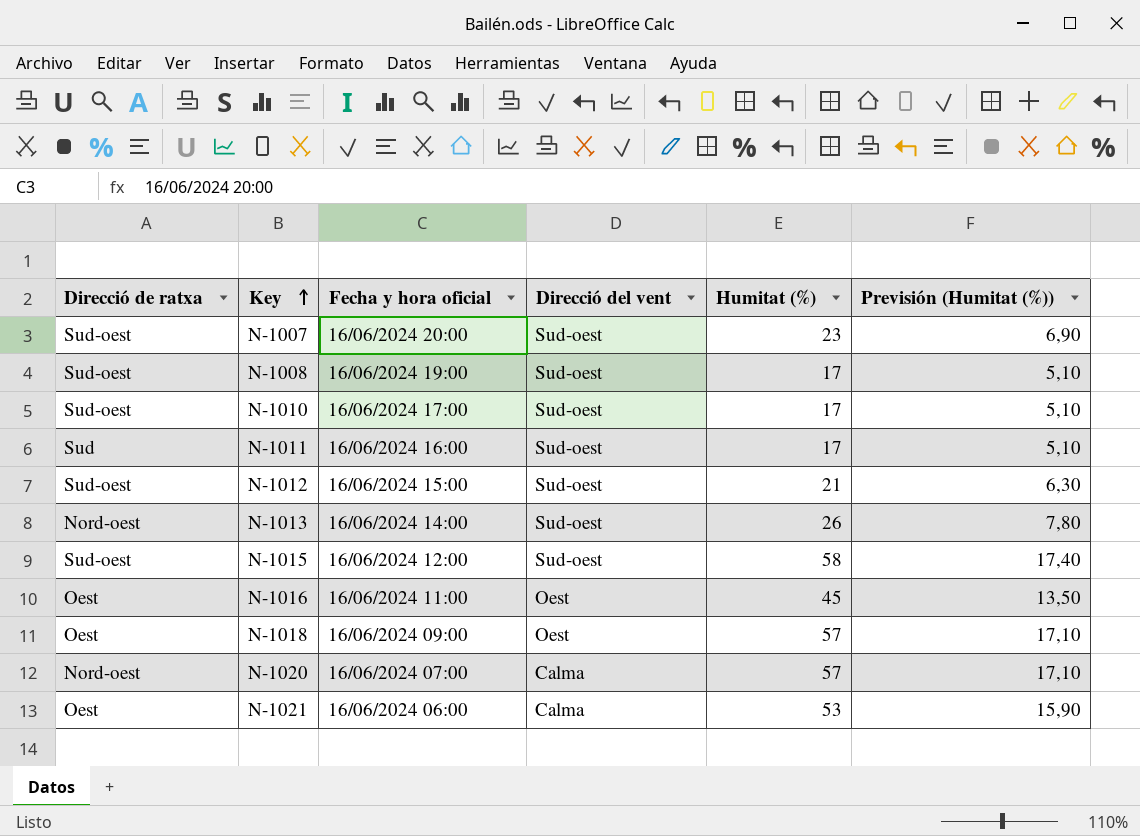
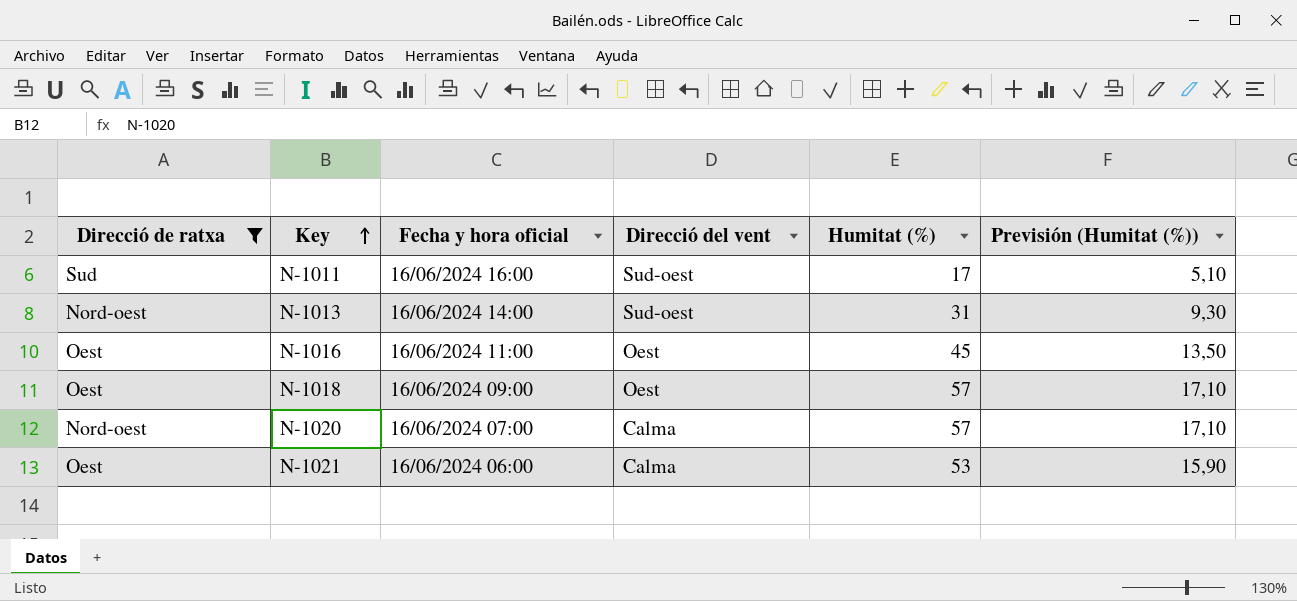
filter: none -> Direcció de ratxa != Sud-oest
N-1013 | Humitat (%): 26 -> 31
N-1013 | Previsión (Humitat (%)): 7,80 -> 9,30

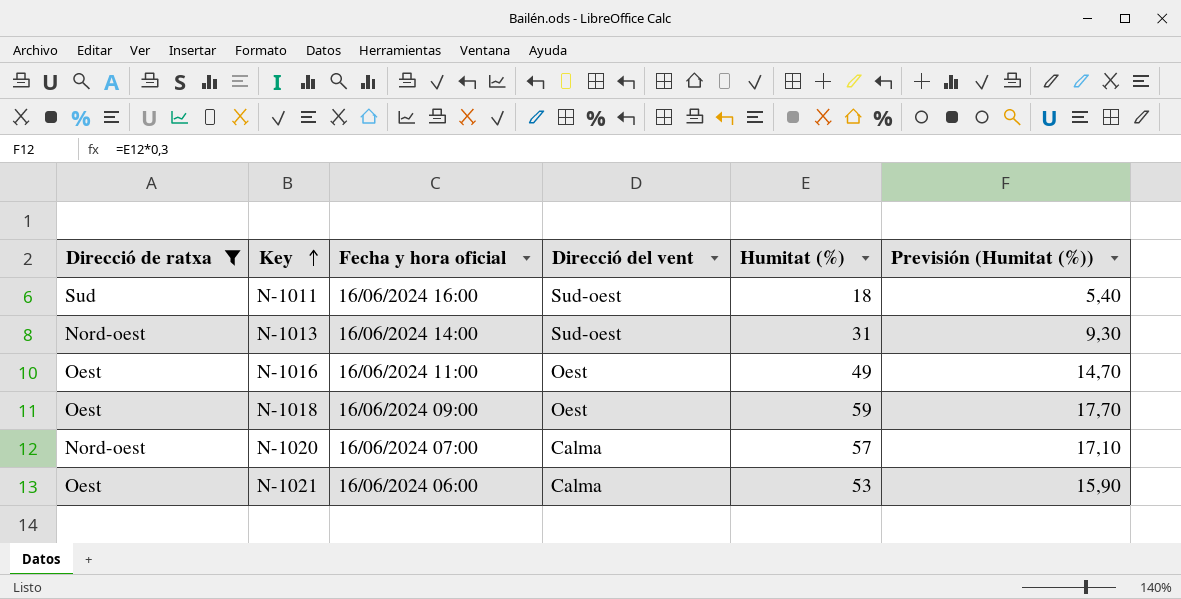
N-1011 | Humitat (%): 17 -> 18
N-1011 | Previsión (Humitat (%)): 5,10 -> 5,40
N-1016 | Humitat (%): 45 -> 49
N-1016 | Previsión (Humitat (%)): 13,50 -> 14,70
N-1018 | Humitat (%): 57 -> 59
N-1018 | Previsión (Humitat (%)): 17,10 -> 17,70

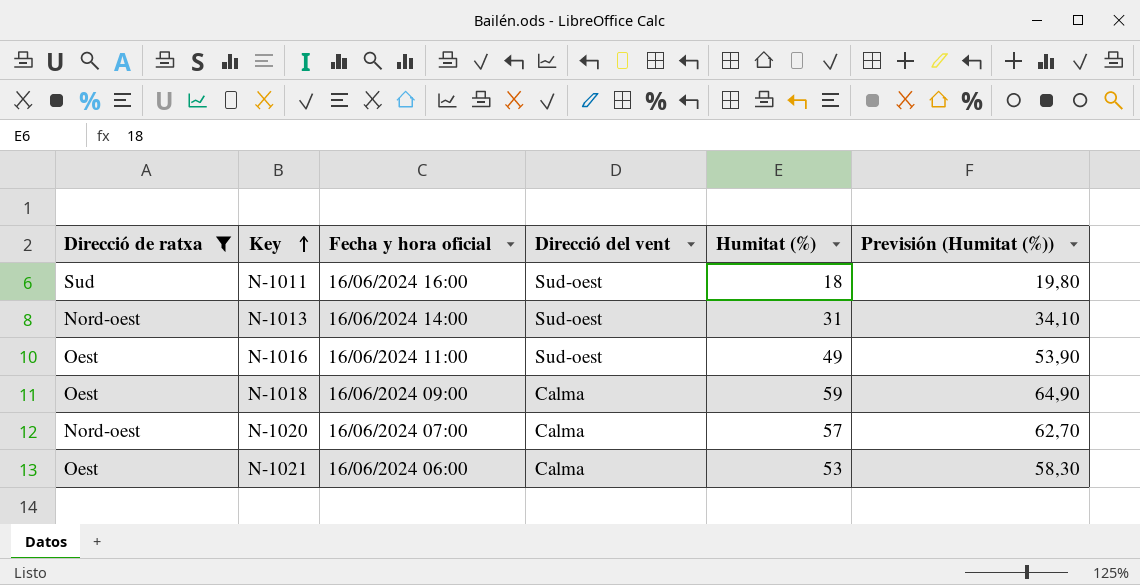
column Previsión (Humitat (%)) | formula: [Humitat (%)] * 0,3 -> [Humitat (%)] * 1,1
N-1016 | Direcció del vent: Oest -> Sud-oest
N-1018 | Direcció del vent: Oest -> Calma

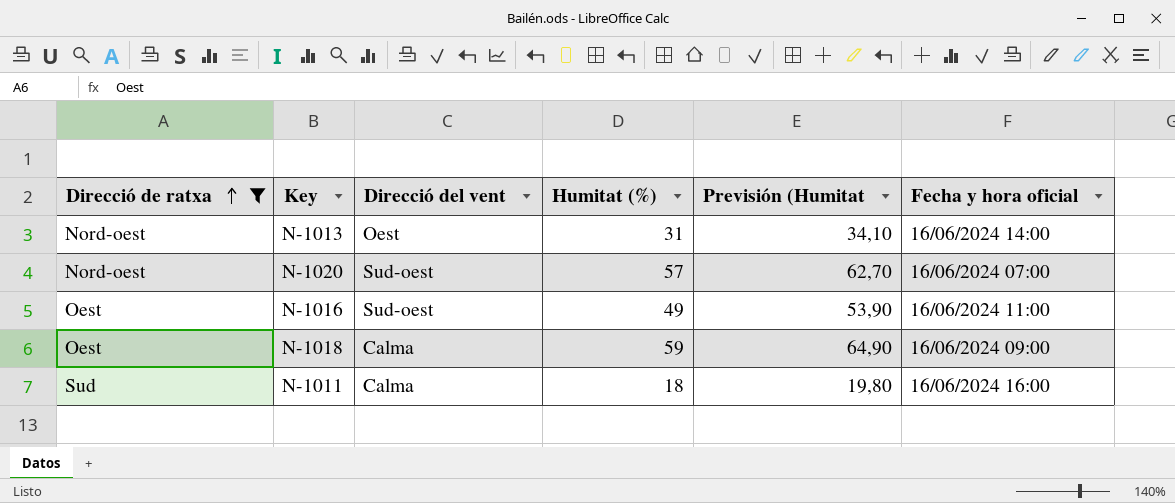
row order: Key ascending -> Direcció de ratxa ascending
column name: Previsión (Humitat (%)) -> Previsión (Humitat
column Fecha y hora oficial | position: 3 -> 6
row N-1021: Oest | 16/06/2024 06:00 | Calma | 53 | 58,30 -> none
N-1013 | Direcció del vent: Sud-oest -> Oest
N-1020 | Direcció del vent: Calma -> Sud-oest
N-1011 | Direcció del vent: Sud-oest -> Calma

